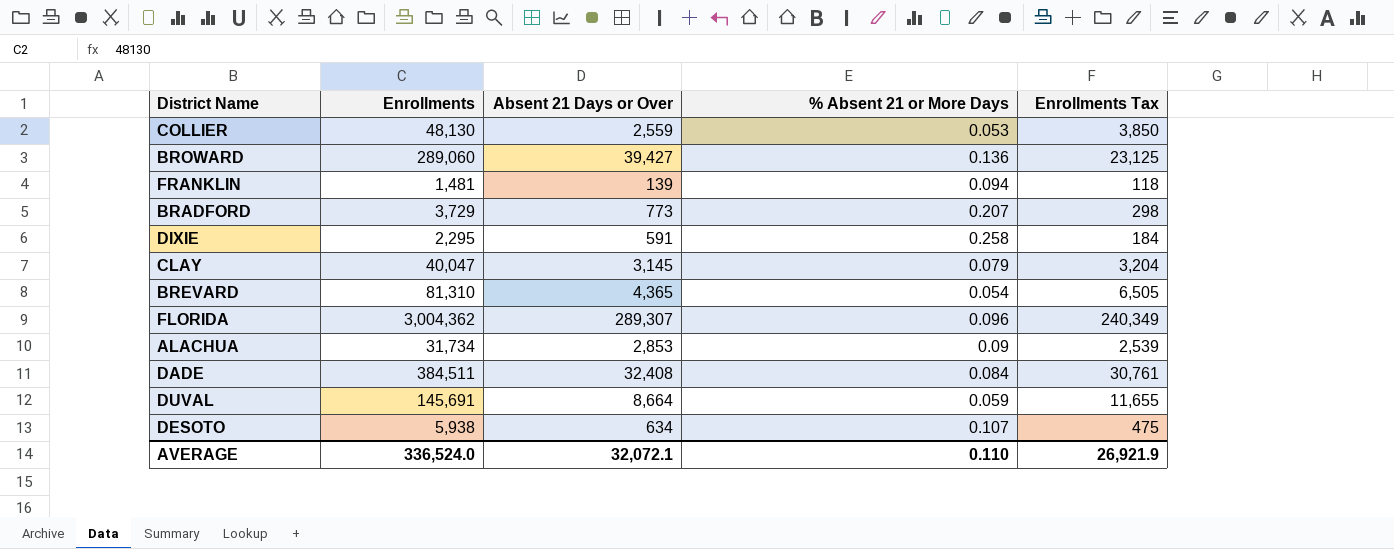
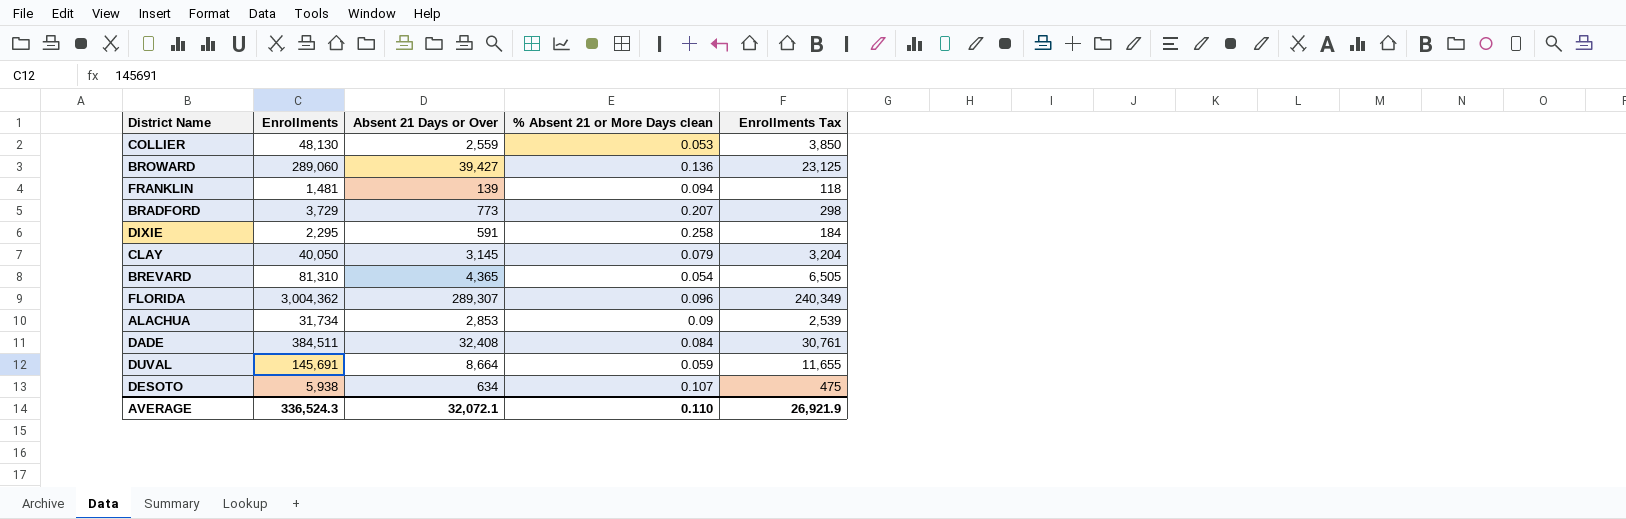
column name: % Absent 21 or More Days -> % Absent 21 or More Days clean
CLAY | Enrollments: 40,047 -> 40,050
AVERAGE | Enrollments: 336,524.0 -> 336,524.3

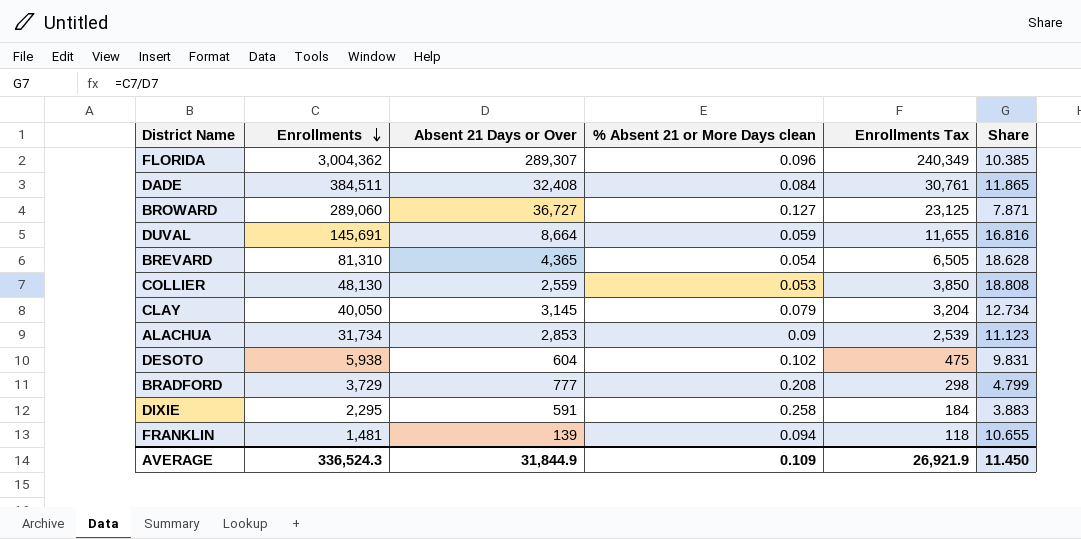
row order: none -> Enrollments descending
column Share | formula: none -> [Enrollments] / [Absent 21 Days or Over]
BROWARD | Absent 21 Days or Over: 39,427 -> 36,727
BROWARD | % Absent 21 or More Days clean: 0.136 -> 0.127
DESOTO | Absent 21 Days or Over: 634 -> 604
DESOTO | % Absent 21 or More Days clean: 0.107 -> 0.102
BRADFORD | Absent 21 Days or Over: 773 -> 777
BRADFORD | % Absent 21 or More Days clean: 0.207 -> 0.208
AVERAGE | Absent 21 Days or Over: 32,072.1 -> 31,844.9
AVERAGE | % Absent 21 or More Days clean: 0.110 -> 0.109

